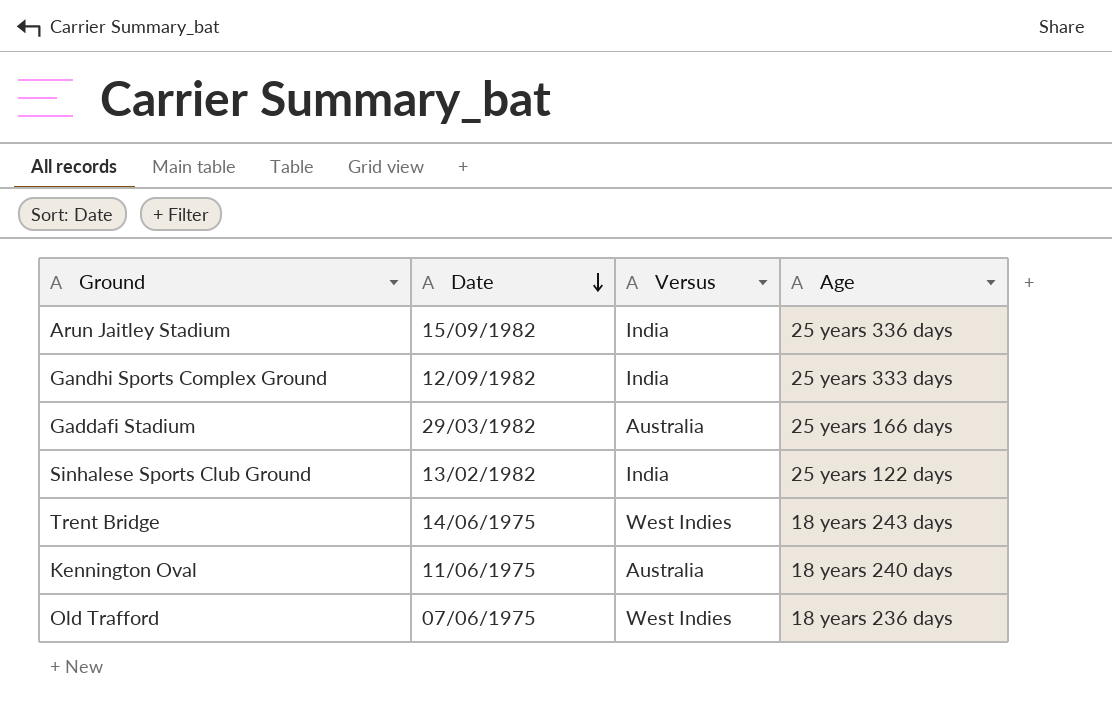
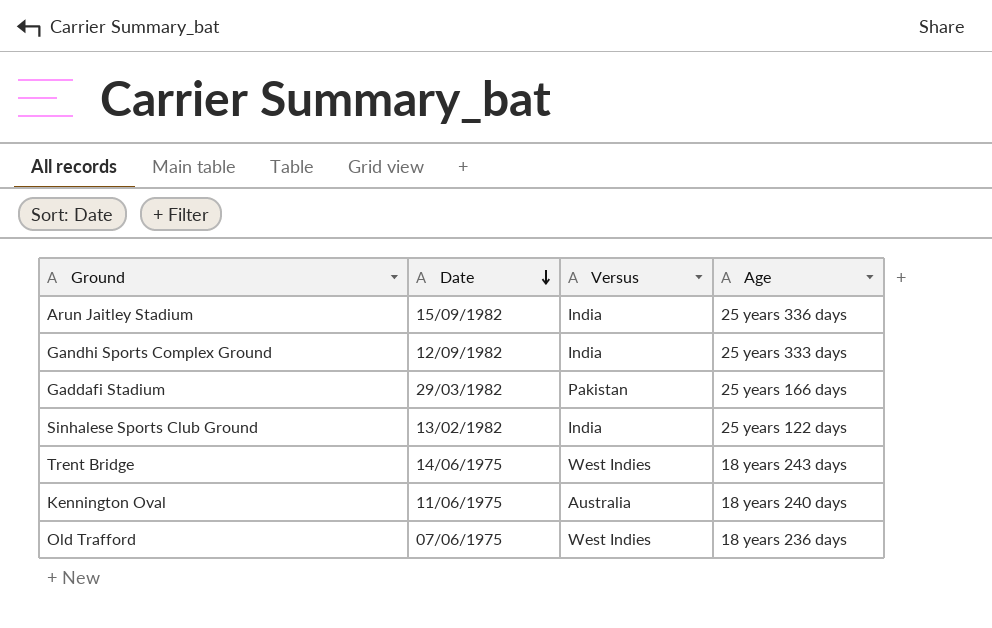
Gaddafi Stadium | Versus: Australia -> Pakistan

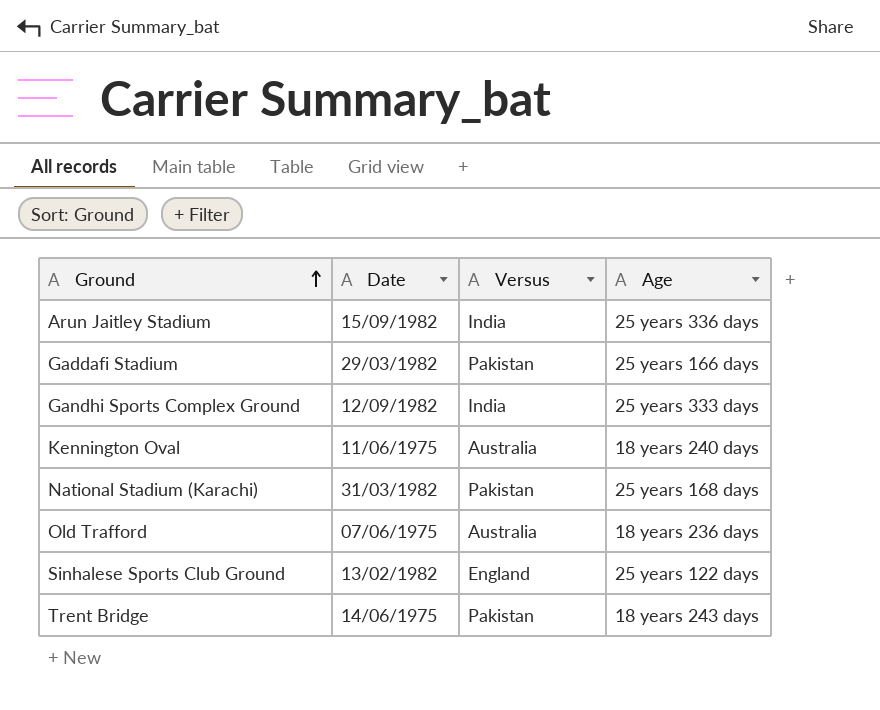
row order: Date descending -> Ground ascending
row National Stadium (Karachi): none -> 31/03/1982 | Pakistan | 25 years 168 days
Old Trafford | Versus: West Indies -> Australia
Sinhalese Sports Club Ground | Versus: India -> England
Trent Bridge | Versus: West Indies -> Pakistan

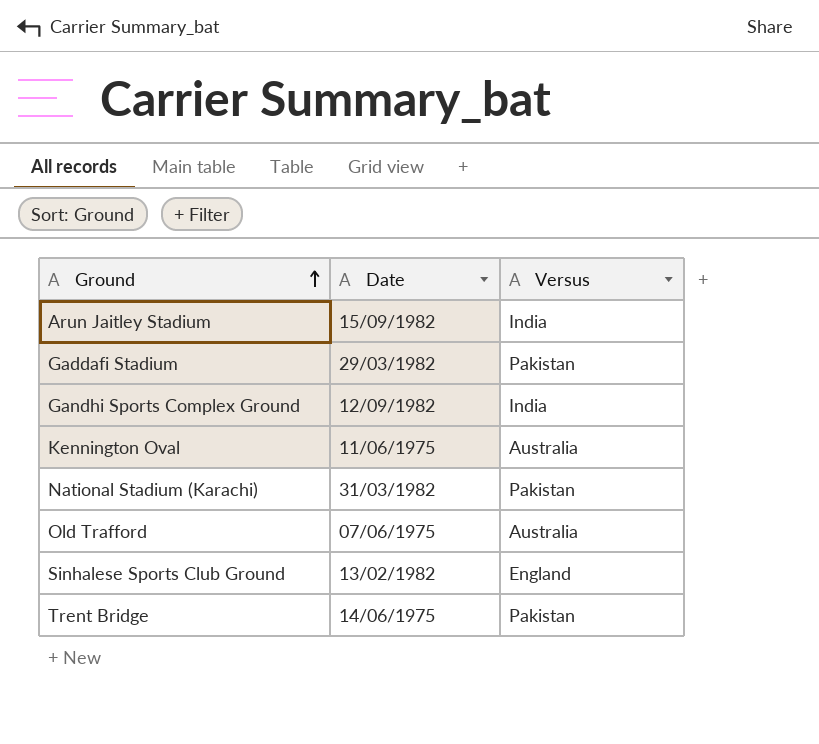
column Age | position: 4 -> none

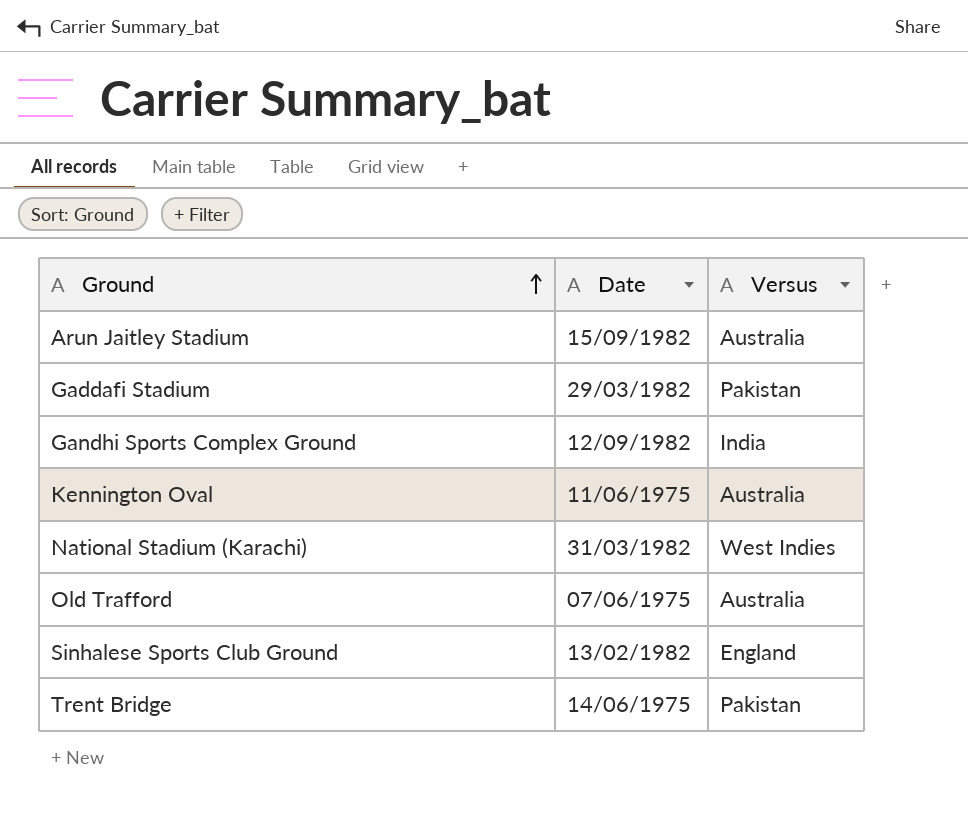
Arun Jaitley Stadium | Versus: India -> Australia
National Stadium (Karachi) | Versus: Pakistan -> West Indies

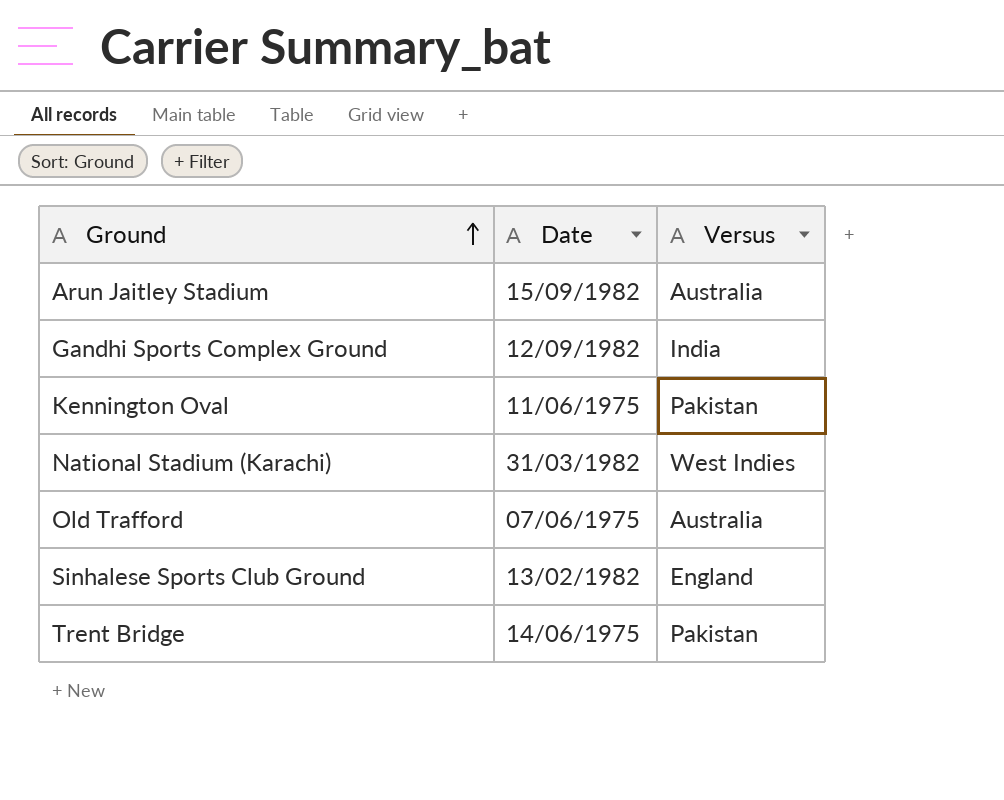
row Gaddafi Stadium: 29/03/1982 | Pakistan -> none
Kennington Oval | Versus: Australia -> Pakistan

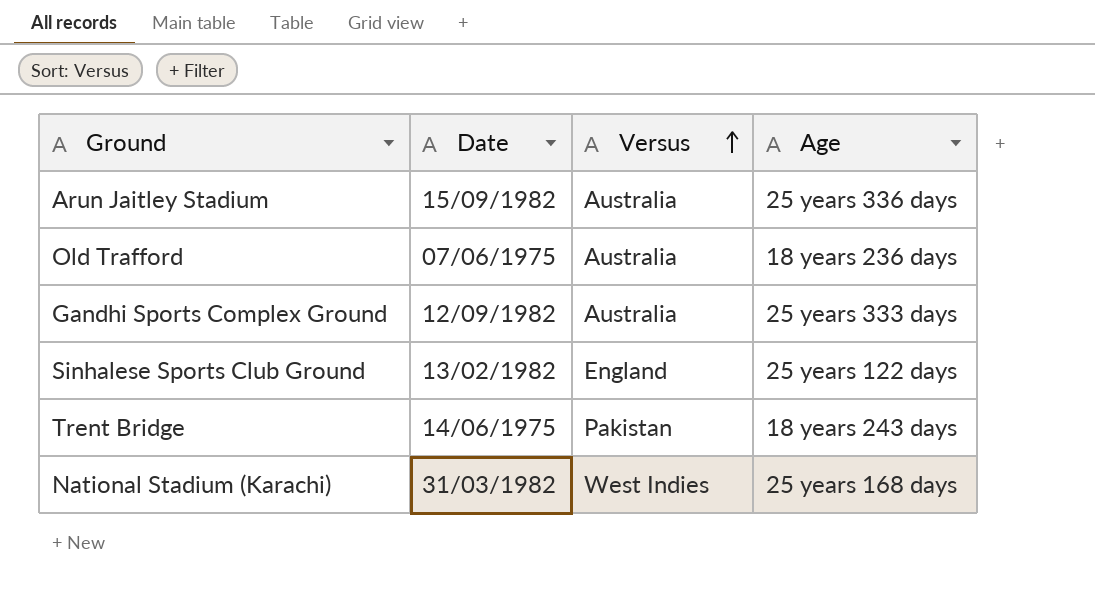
row order: Ground ascending -> Versus ascending
column Age | position: none -> 4
row Kennington Oval: 11/06/1975 | Pakistan -> none
Gandhi Sports Complex Ground | Versus: India -> Australia

